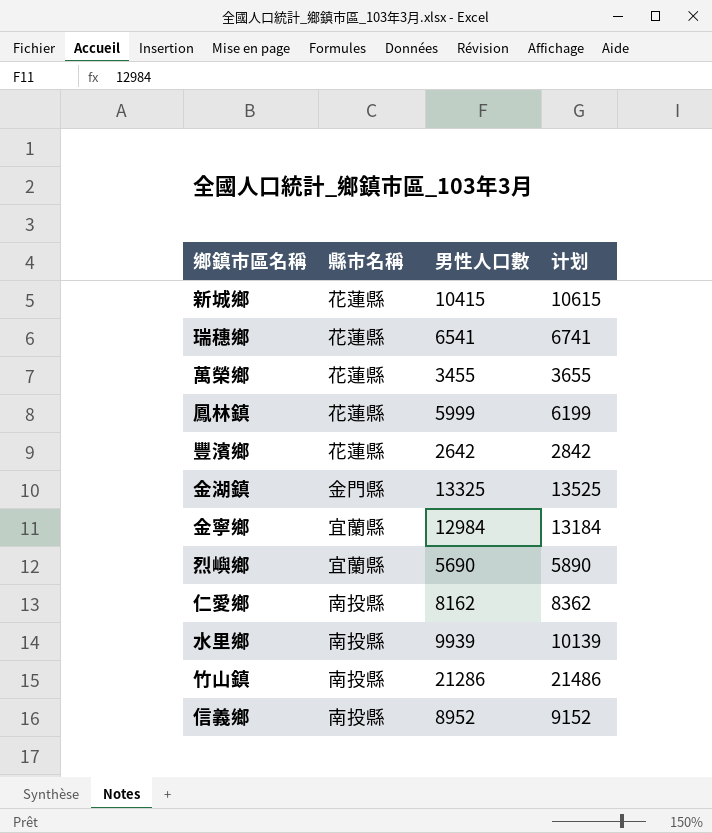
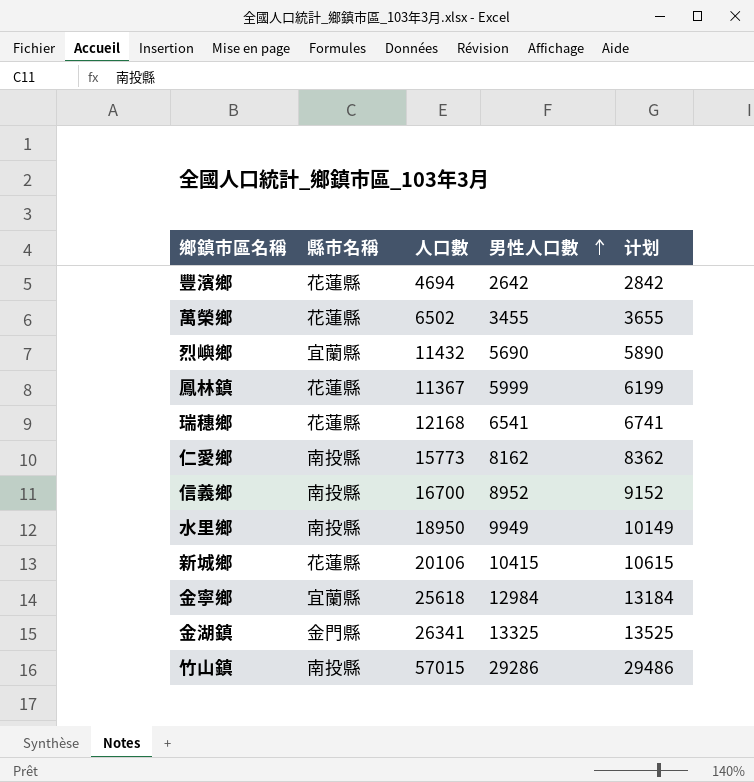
row order: none -> 男性人口數 ascending
column 人口數 | position: none -> 3
水里鄉 | 男性人口數: 9939 -> 9949
水里鄉 | 计划: 10139 -> 10149
竹山鎮 | 男性人口數: 21286 -> 29286
竹山鎮 | 计划: 21486 -> 29486

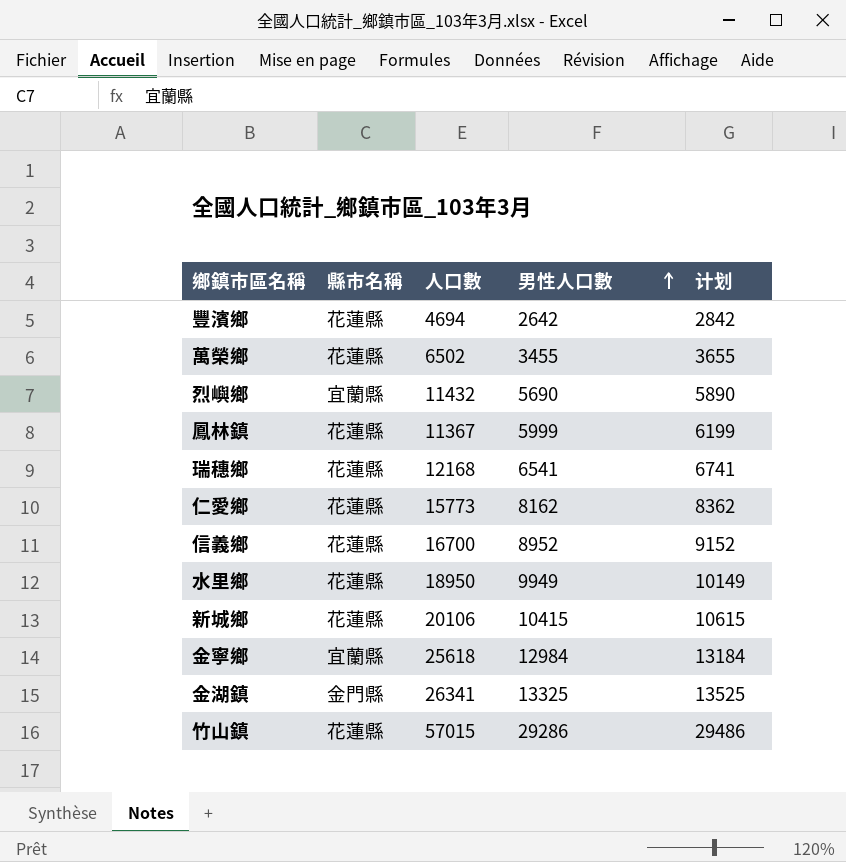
仁愛鄉 | 縣市名稱: 南投縣 -> 花蓮縣
信義鄉 | 縣市名稱: 南投縣 -> 花蓮縣
水里鄉 | 縣市名稱: 南投縣 -> 花蓮縣
竹山鎮 | 縣市名稱: 南投縣 -> 花蓮縣

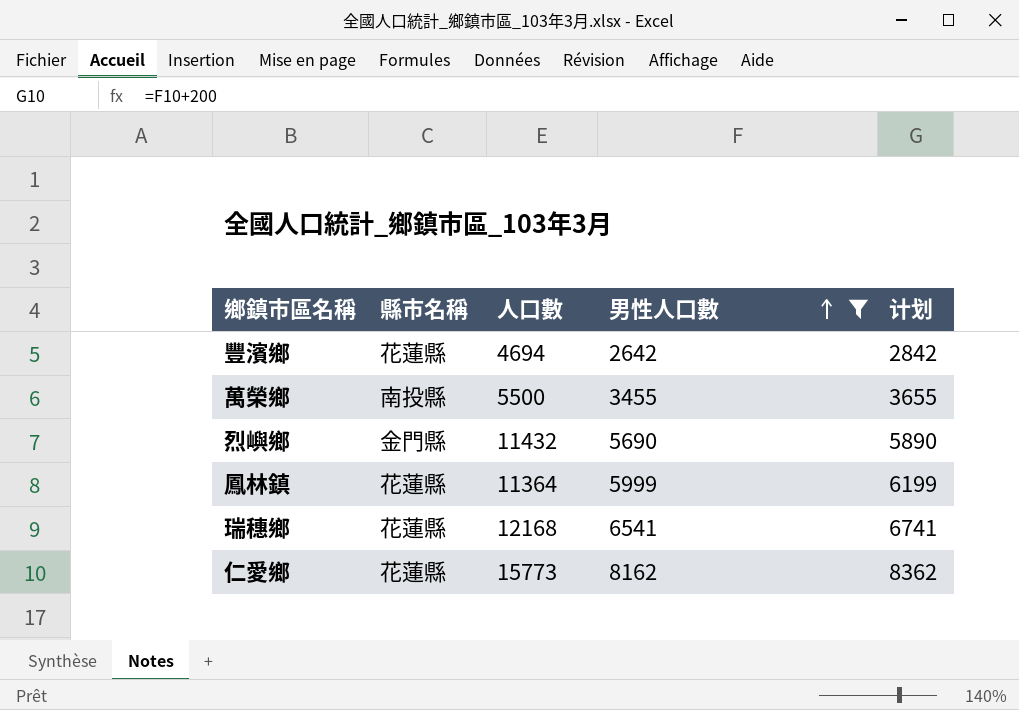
filter: none -> 男性人口數 <= 8162
萬榮鄉 | 縣市名稱: 花蓮縣 -> 南投縣
萬榮鄉 | 人口數: 6502 -> 5500
烈嶼鄉 | 縣市名稱: 宜蘭縣 -> 金門縣
鳳林鎮 | 人口數: 11367 -> 11364

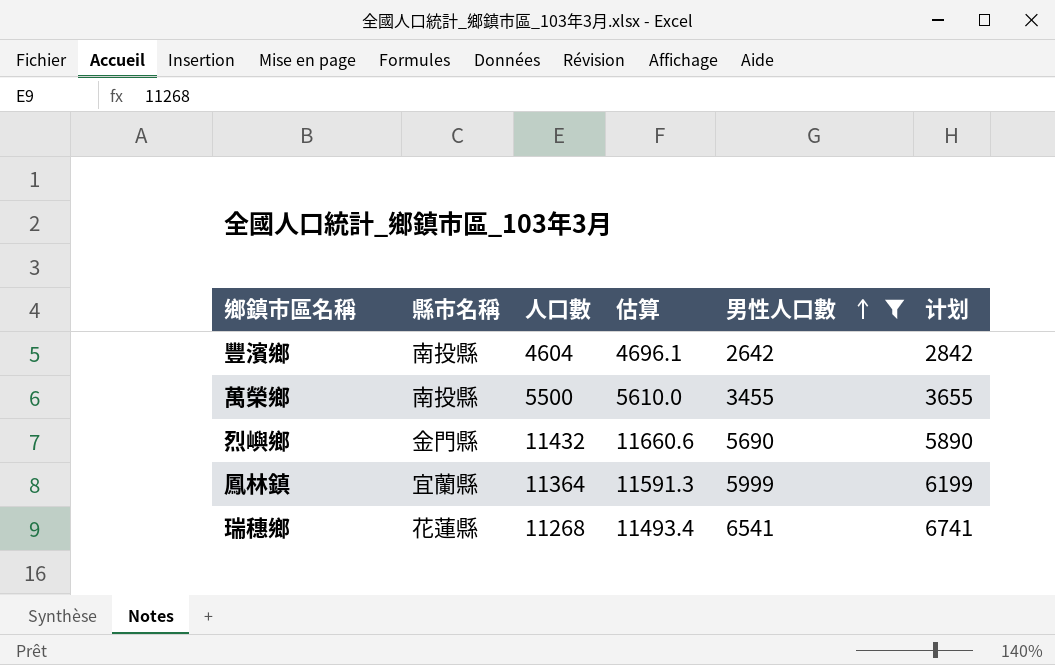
column 估算 | formula: none -> [人口數] * 1.02
row 仁愛鄉: 花蓮縣 | 15773 | 8162 | 8362 -> none
豐濱鄉 | 縣市名稱: 花蓮縣 -> 南投縣
豐濱鄉 | 人口數: 4694 -> 4604
鳳林鎮 | 縣市名稱: 花蓮縣 -> 宜蘭縣
瑞穗鄉 | 人口數: 12168 -> 11268

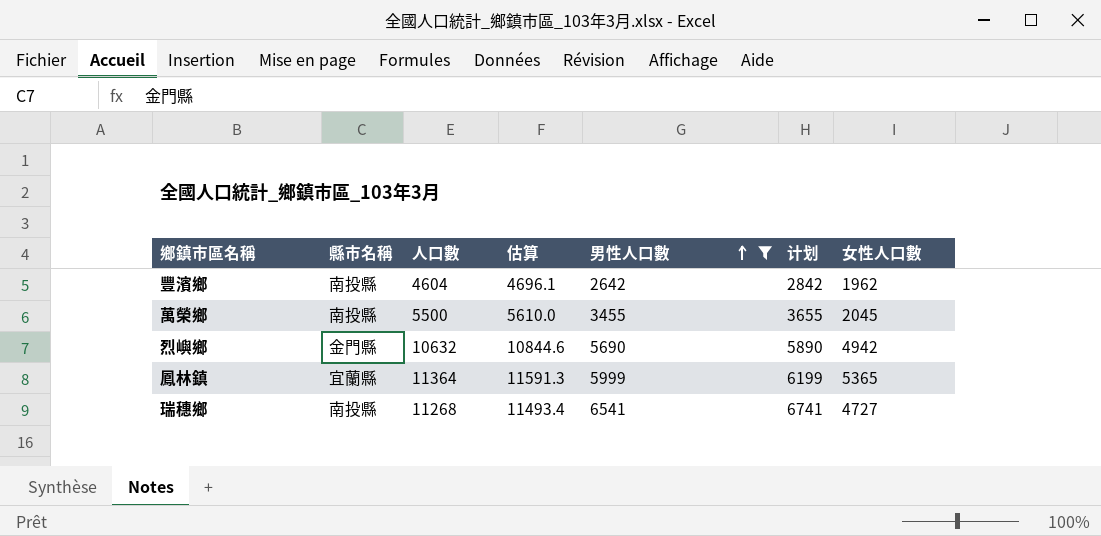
column 女性人口數 | formula: none -> [人口數] - [男性人口數]
烈嶼鄉 | 人口數: 11432 -> 10632
烈嶼鄉 | 估算: 11660.6 -> 10844.6
瑞穗鄉 | 縣市名稱: 花蓮縣 -> 南投縣

